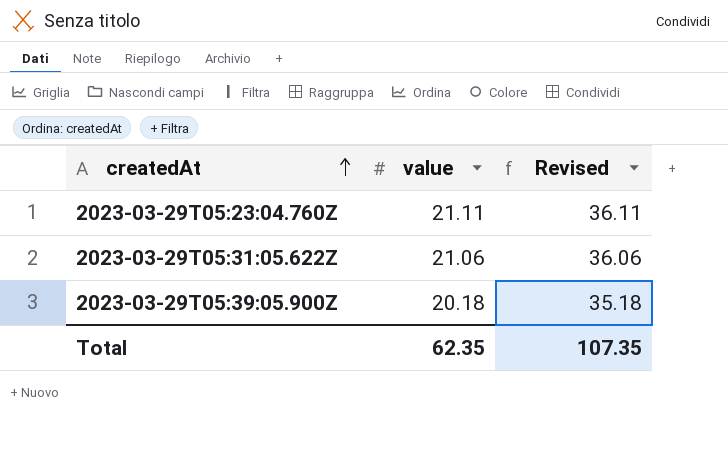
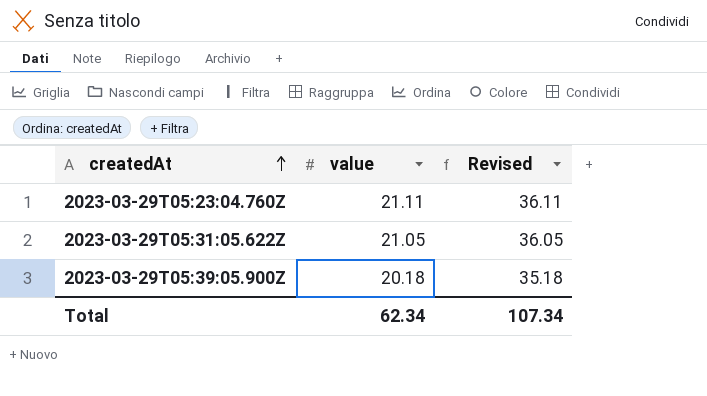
2023-03-29T05:31:05.622Z | value: 21.06 -> 21.05
2023-03-29T05:31:05.622Z | Revised: 36.06 -> 36.05
Total | value: 62.35 -> 62.34
Total | Revised: 107.35 -> 107.34

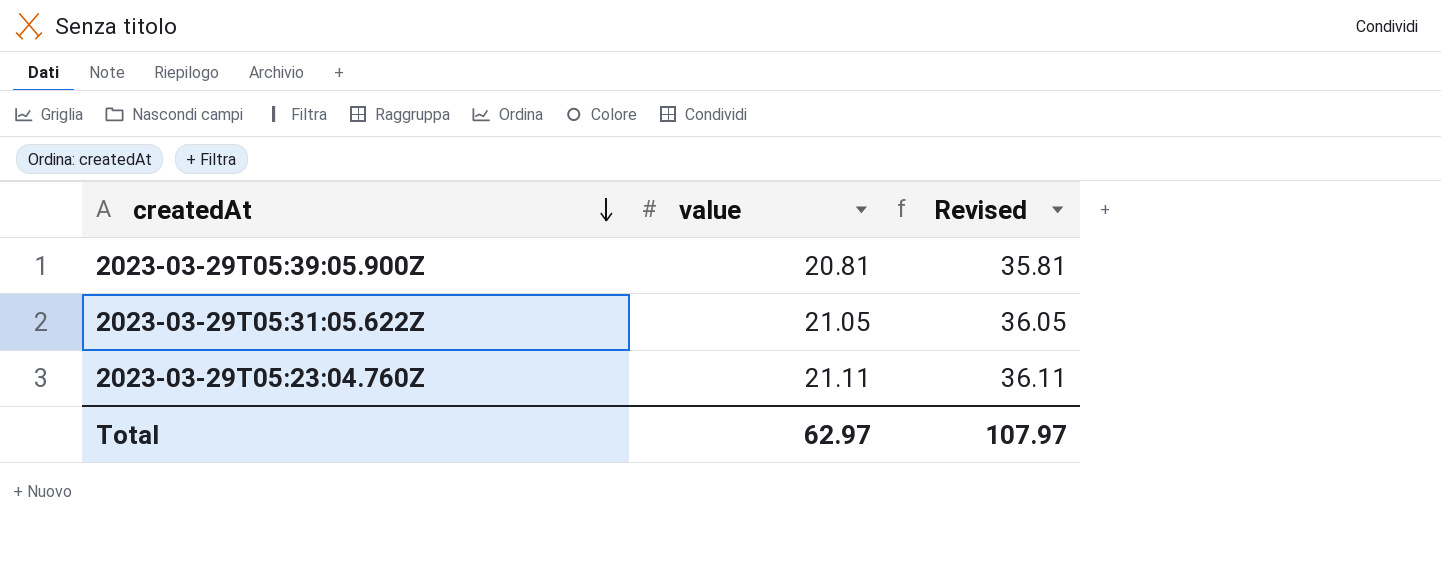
row order: createdAt ascending -> createdAt descending
2023-03-29T05:39:05.900Z | value: 20.18 -> 20.81
2023-03-29T05:39:05.900Z | Revised: 35.18 -> 35.81
Total | value: 62.34 -> 62.97
Total | Revised: 107.34 -> 107.97

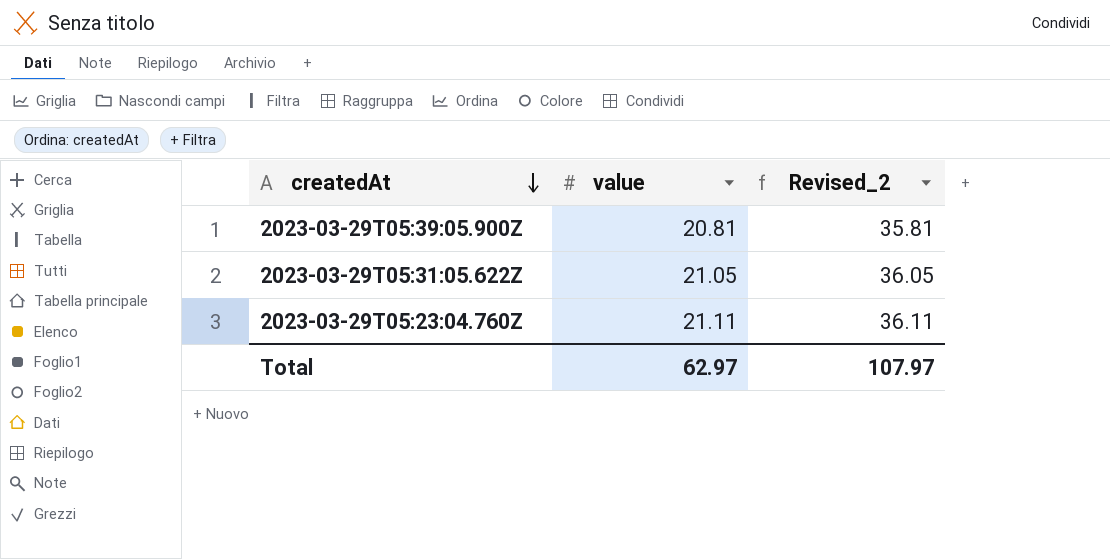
column name: Revised -> Revised_2

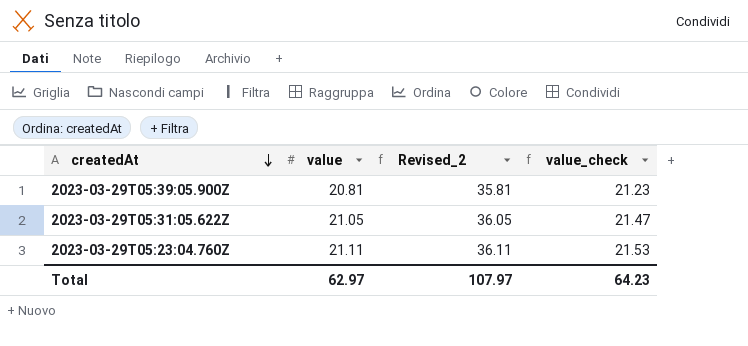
column value_check | formula: none -> [value] * 1.02

